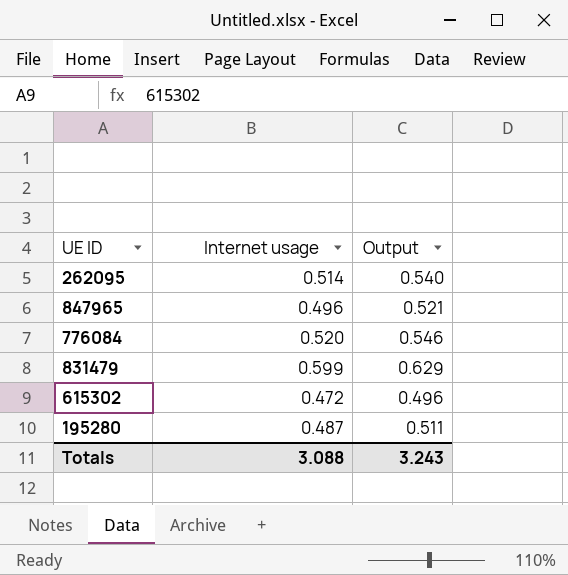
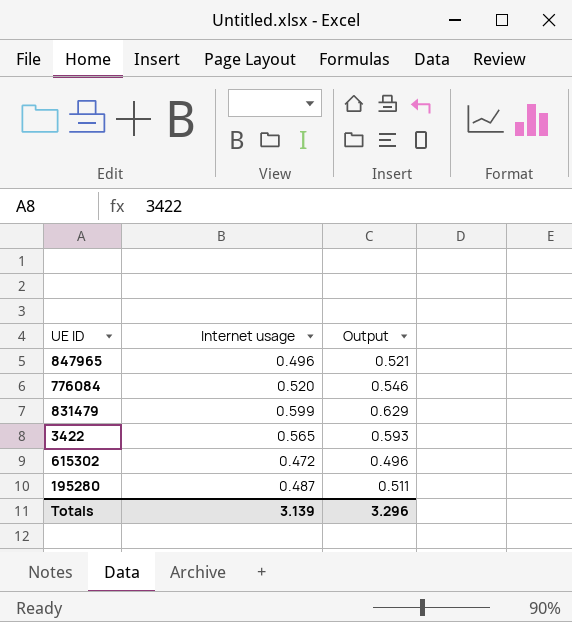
row 262095: 0.514 | 0.540 -> none
row 3422: none -> 0.565 | 0.593
Totals | Internet usage: 3.088 -> 3.139
Totals | Output: 3.243 -> 3.296

